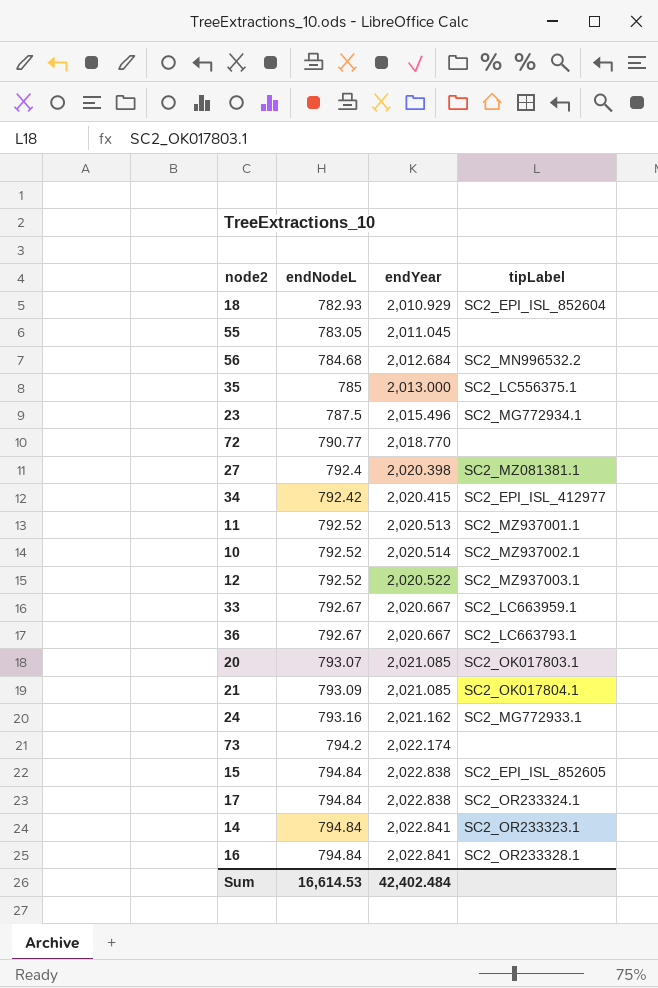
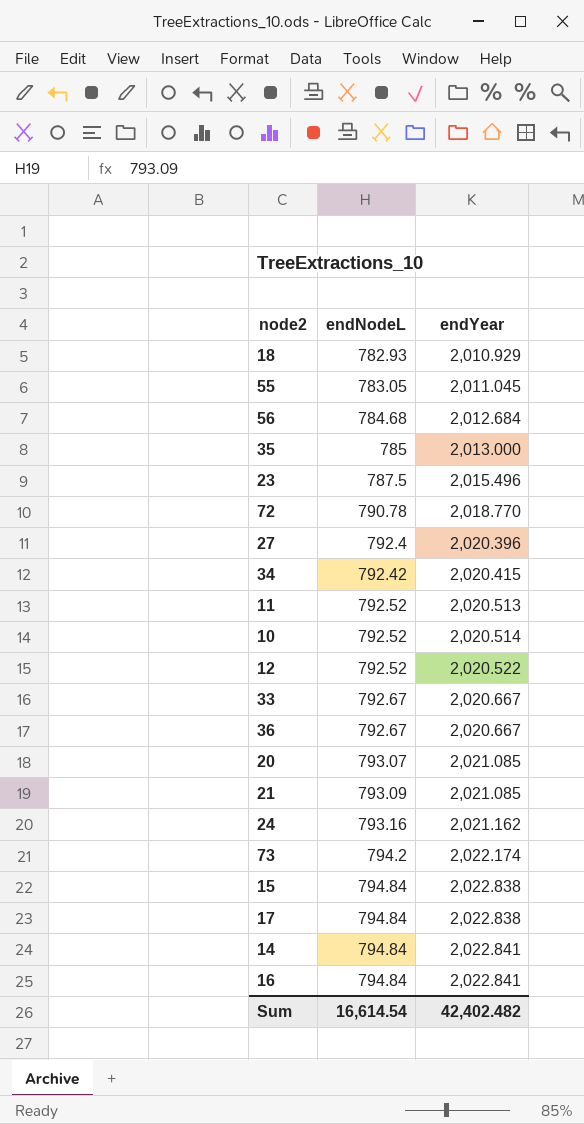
column tipLabel | position: 4 -> none
72 | endNodeL: 790.77 -> 790.78
27 | endYear: 2,020.398 -> 2,020.396
Sum | endNodeL: 16,614.53 -> 16,614.54
Sum | endYear: 42,402.484 -> 42,402.482

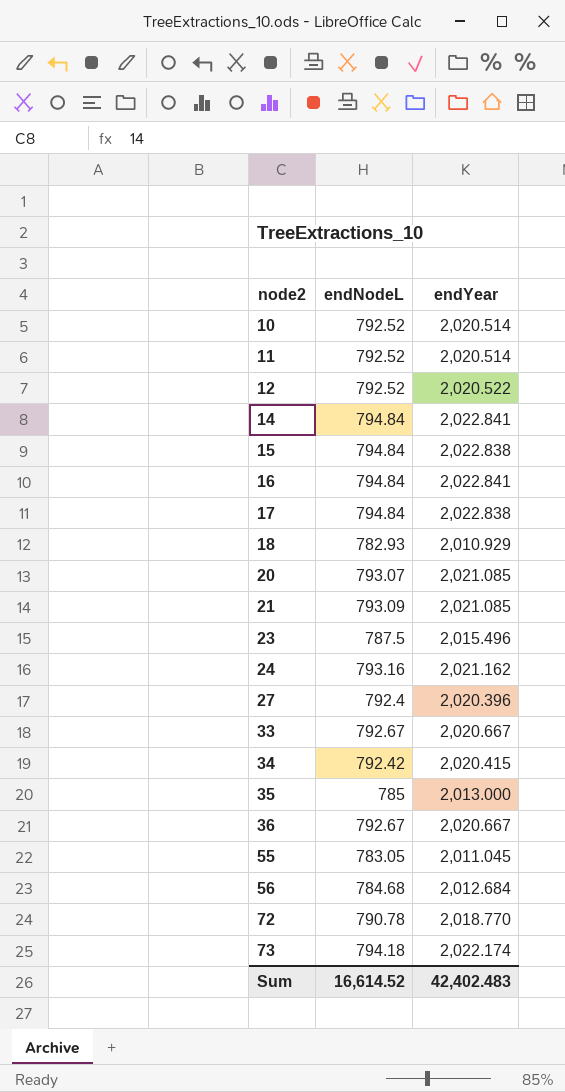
row order: endNodeL ascending -> node2 ascending
11 | endYear: 2,020.513 -> 2,020.514
73 | endNodeL: 794.2 -> 794.18
Sum | endNodeL: 16,614.54 -> 16,614.52
Sum | endYear: 42,402.482 -> 42,402.483

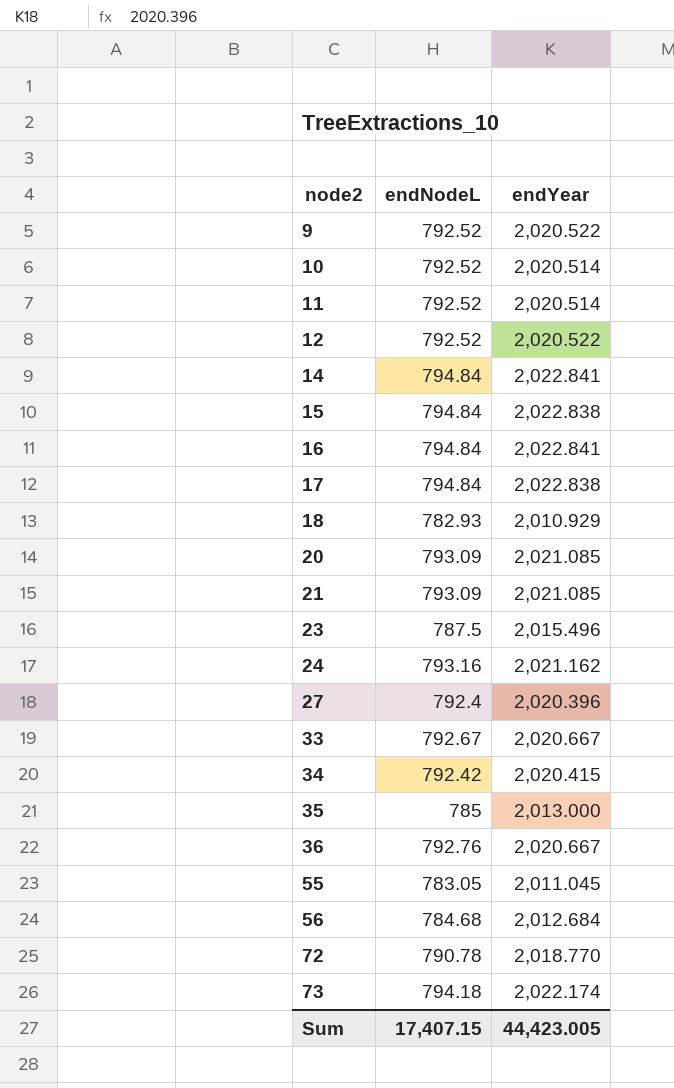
row 9: none -> 792.52 | 2,020.522
20 | endNodeL: 793.07 -> 793.09
36 | endNodeL: 792.67 -> 792.76
Sum | endNodeL: 16,614.52 -> 17,407.15
Sum | endYear: 42,402.483 -> 44,423.005

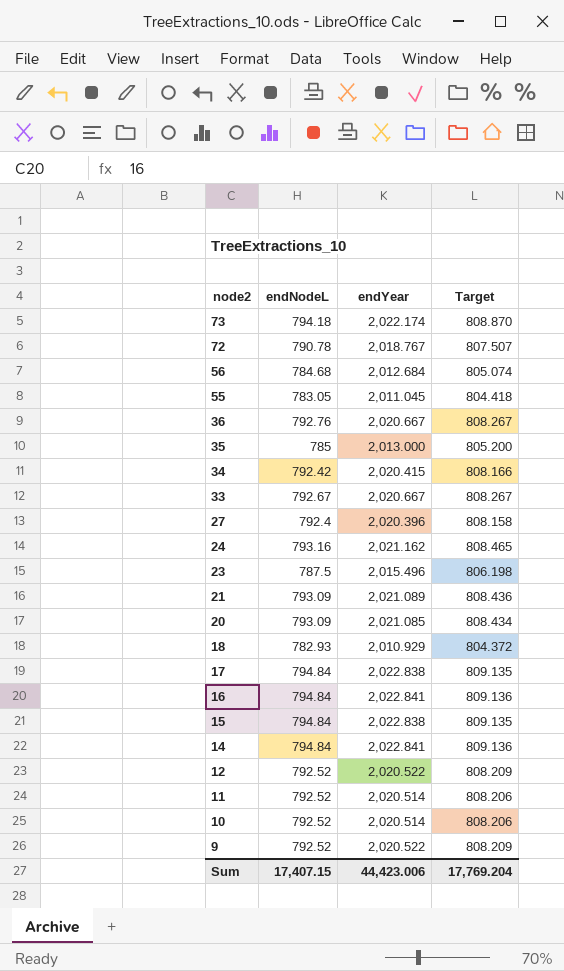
row order: node2 ascending -> node2 descending
column Target | formula: none -> [endYear] * 0.4
72 | endYear: 2,018.770 -> 2,018.767
21 | endYear: 2,021.085 -> 2,021.089
Sum | endYear: 44,423.005 -> 44,423.006

